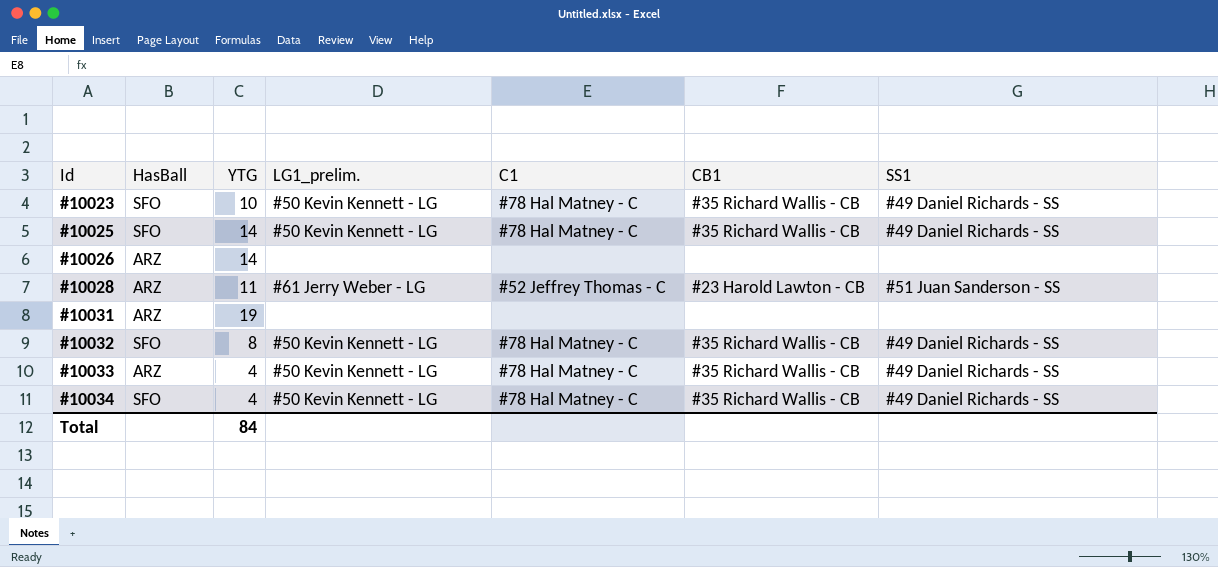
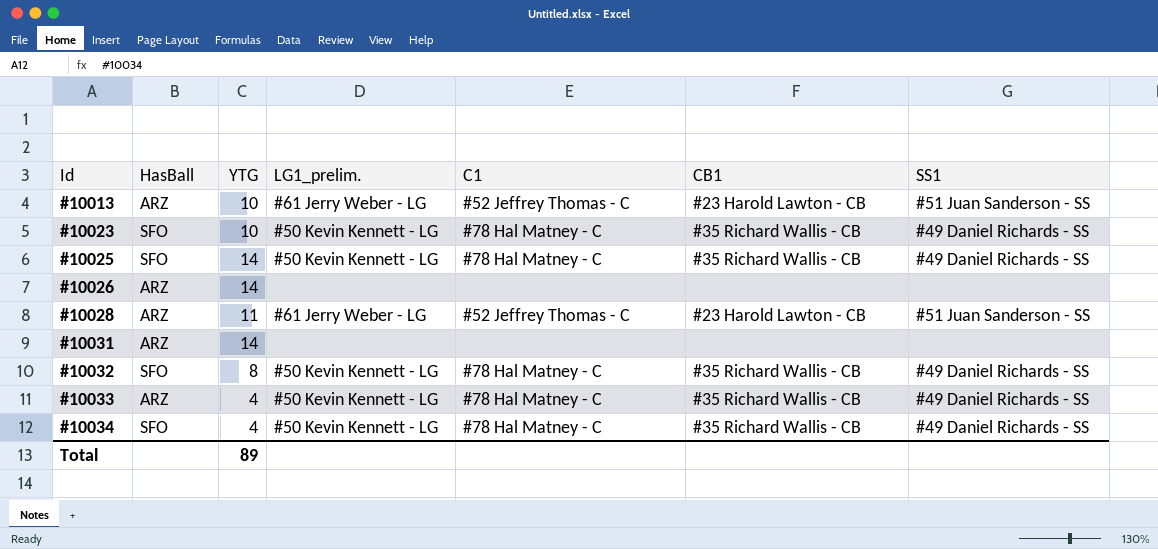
row #10013: none -> ARZ | 10 | #61 Jerry Weber - LG | #52 Jeffrey Thomas - C | #23 Harold Lawton - CB | #51 Juan Sanderson - SS
#10031 | YTG: 19 -> 14
Total | YTG: 84 -> 89

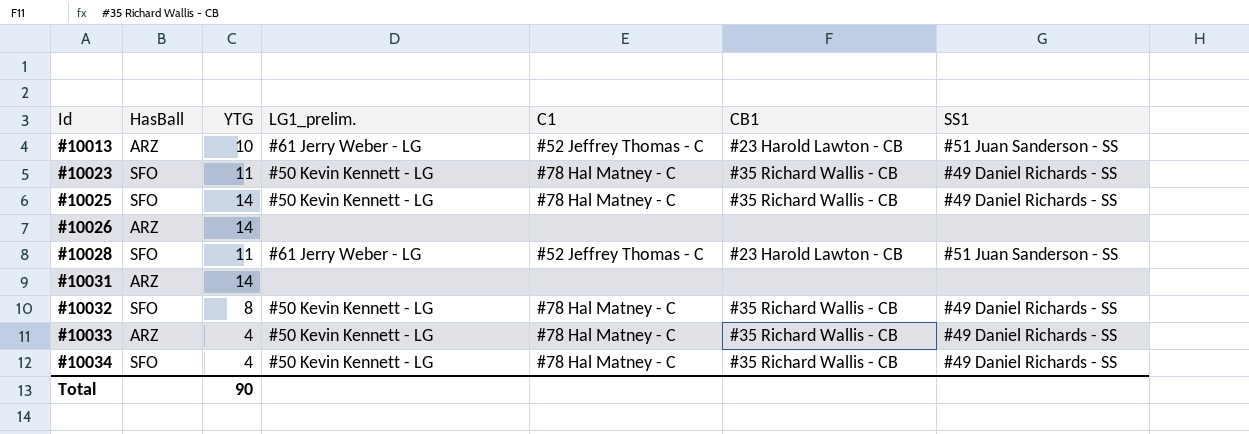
#10023 | YTG: 10 -> 11
#10028 | HasBall: ARZ -> SFO
Total | YTG: 89 -> 90

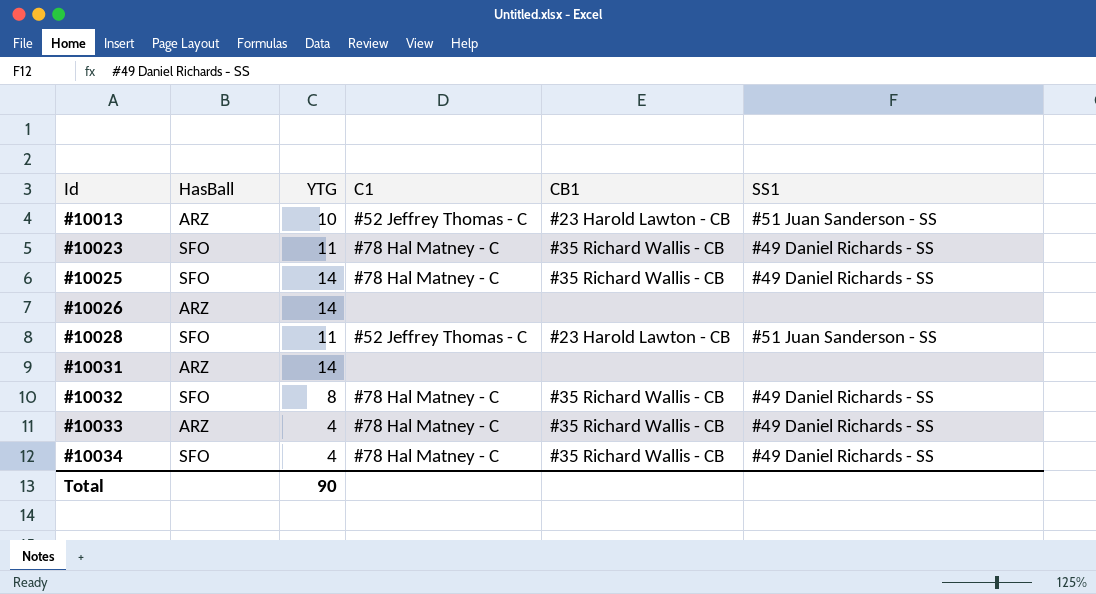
column LG1_prelim. | position: 4 -> none

